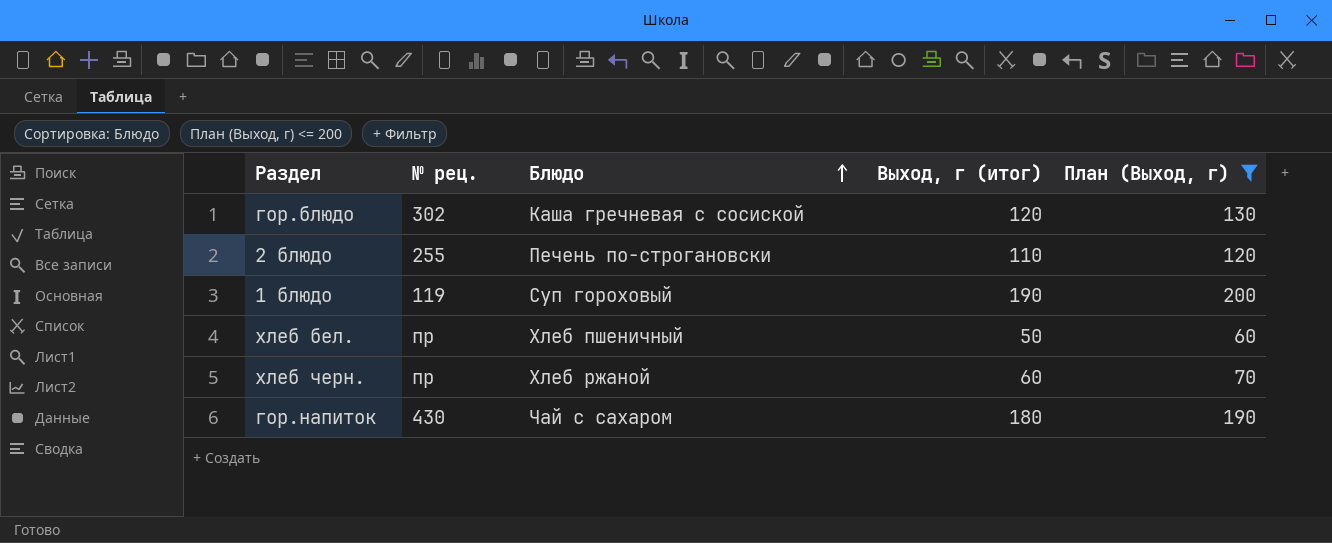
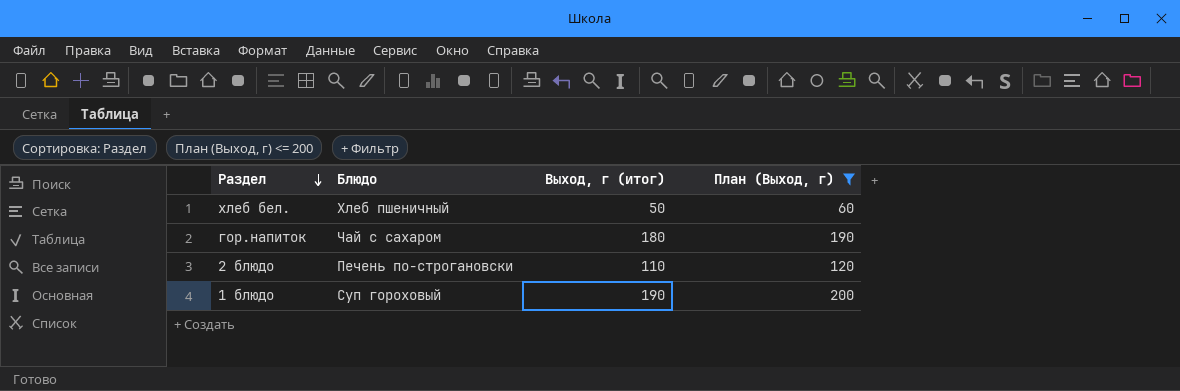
row order: Блюдо ascending -> Раздел descending
column № рец. | position: 2 -> none
row гор.блюдо: 302 | Каша гречневая с сосиской | 120 | 130 -> none
row хлеб черн.: пр | Хлеб ржаной | 60 | 70 -> none

